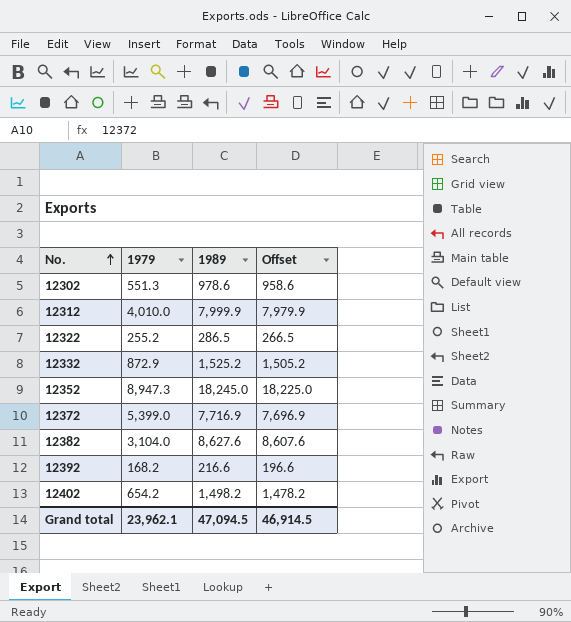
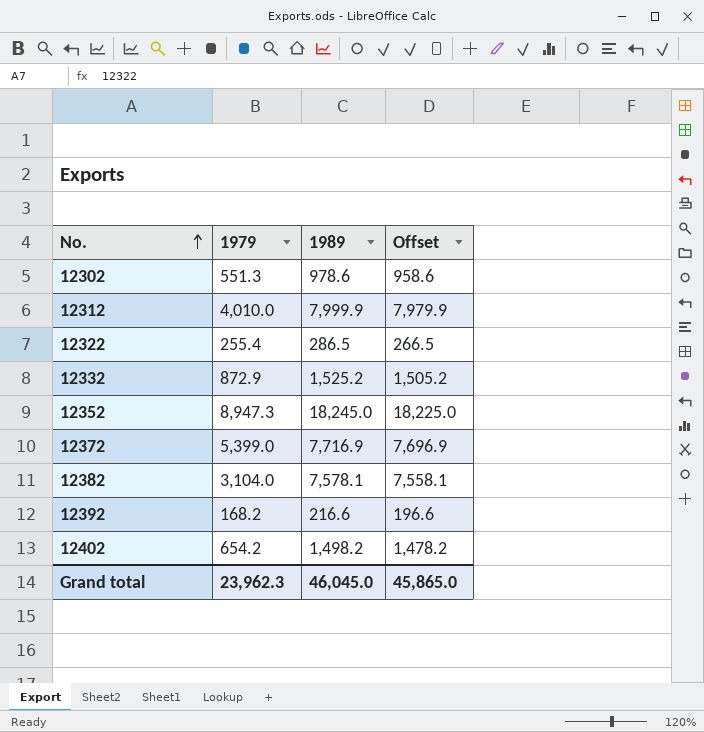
12322 | 1979: 255.2 -> 255.4
12382 | 1989: 8,627.6 -> 7,578.1
12382 | Offset: 8,607.6 -> 7,558.1
Grand total | 1979: 23,962.1 -> 23,962.3
Grand total | 1989: 47,094.5 -> 46,045.0
Grand total | Offset: 46,914.5 -> 45,865.0

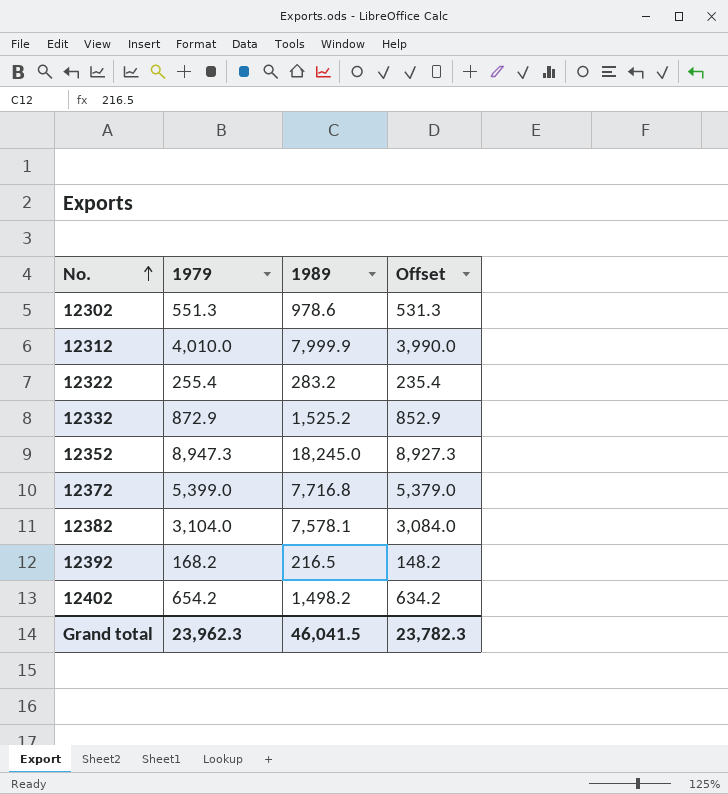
column Offset | formula: [1989] - 20 -> [1979] - 20
12322 | 1989: 286.5 -> 283.2
12372 | 1989: 7,716.9 -> 7,716.8
12392 | 1989: 216.6 -> 216.5
Grand total | 1989: 46,045.0 -> 46,041.5
Grand total | Offset: 45,865.0 -> 23,782.3

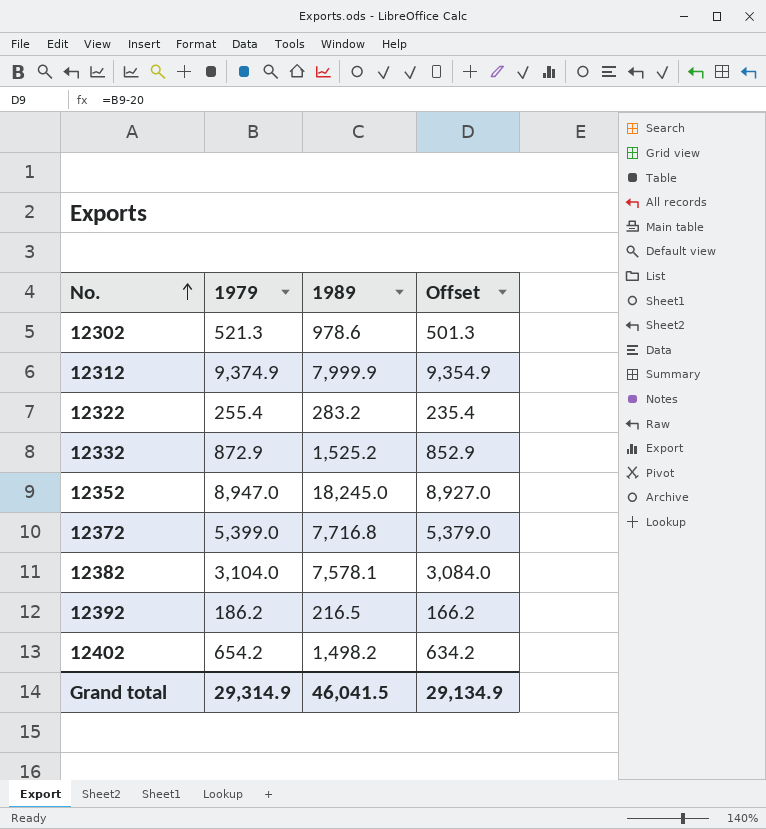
12302 | 1979: 551.3 -> 521.3
12302 | Offset: 531.3 -> 501.3
12312 | 1979: 4,010.0 -> 9,374.9
12312 | Offset: 3,990.0 -> 9,354.9
12352 | 1979: 8,947.3 -> 8,947.0
12352 | Offset: 8,927.3 -> 8,927.0
12392 | 1979: 168.2 -> 186.2
12392 | Offset: 148.2 -> 166.2
Grand total | 1979: 23,962.3 -> 29,314.9
Grand total | Offset: 23,782.3 -> 29,134.9

